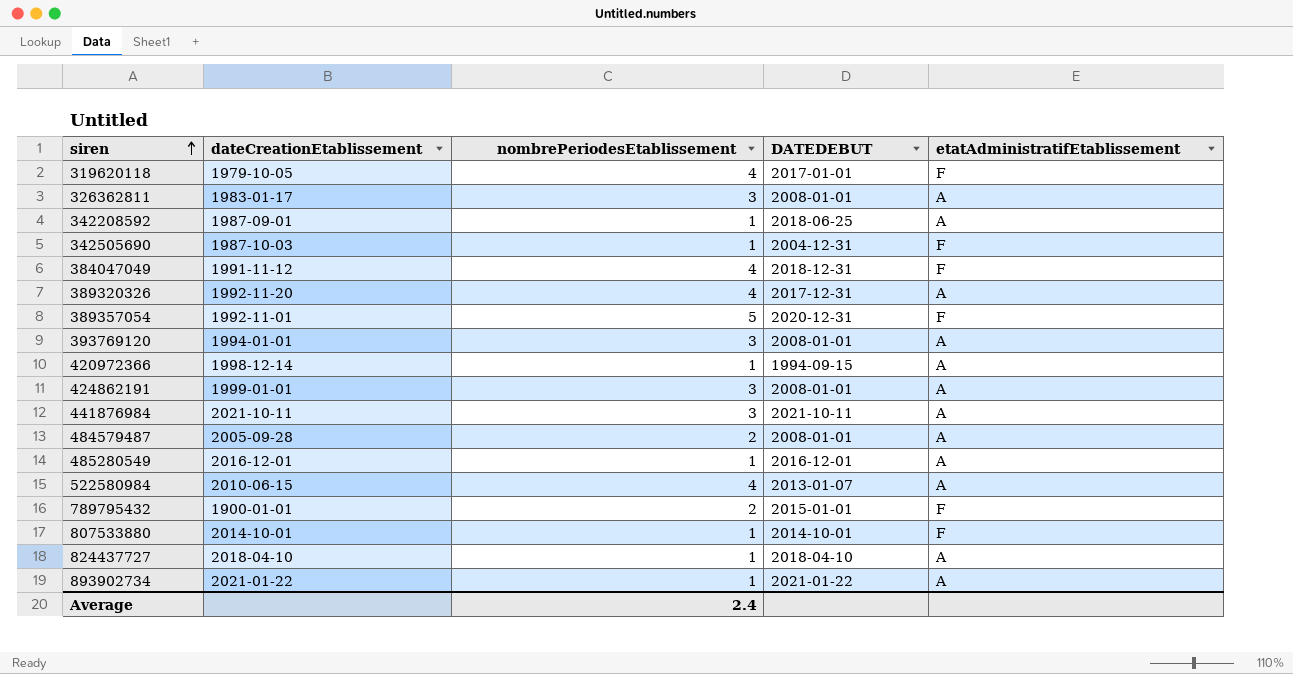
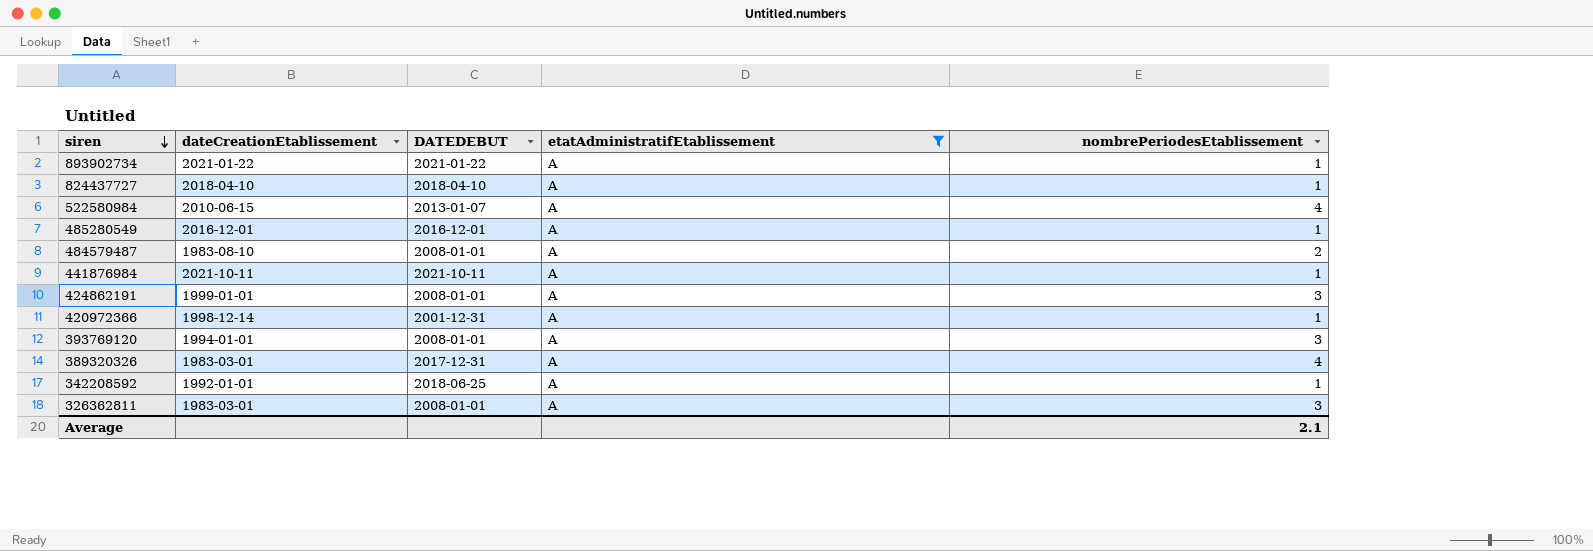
filter: none -> etatAdministratifEtablissement = A
row order: siren ascending -> siren descending
column nombrePeriodesEtablissement | position: 3 -> 5
484579487 | dateCreationEtablissement: 2005-09-28 -> 1983-08-10
441876984 | nombrePeriodesEtablissement: 3 -> 1
420972366 | DATEDEBUT: 1994-09-15 -> 2001-12-31
389320326 | dateCreationEtablissement: 1992-11-20 -> 1983-03-01
342208592 | dateCreationEtablissement: 1987-09-01 -> 1992-01-01
326362811 | dateCreationEtablissement: 1983-01-17 -> 1983-03-01
Average | nombrePeriodesEtablissement: 2.4 -> 2.1

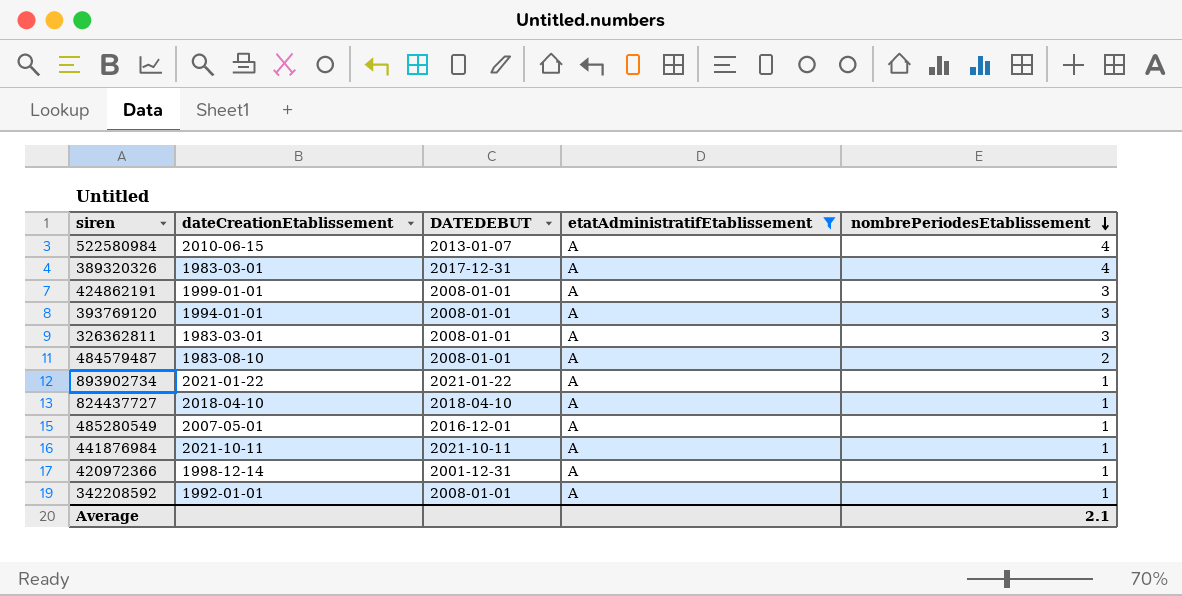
row order: siren descending -> nombrePeriodesEtablissement descending
485280549 | dateCreationEtablissement: 2016-12-01 -> 2007-05-01
342208592 | DATEDEBUT: 2018-06-25 -> 2008-01-01

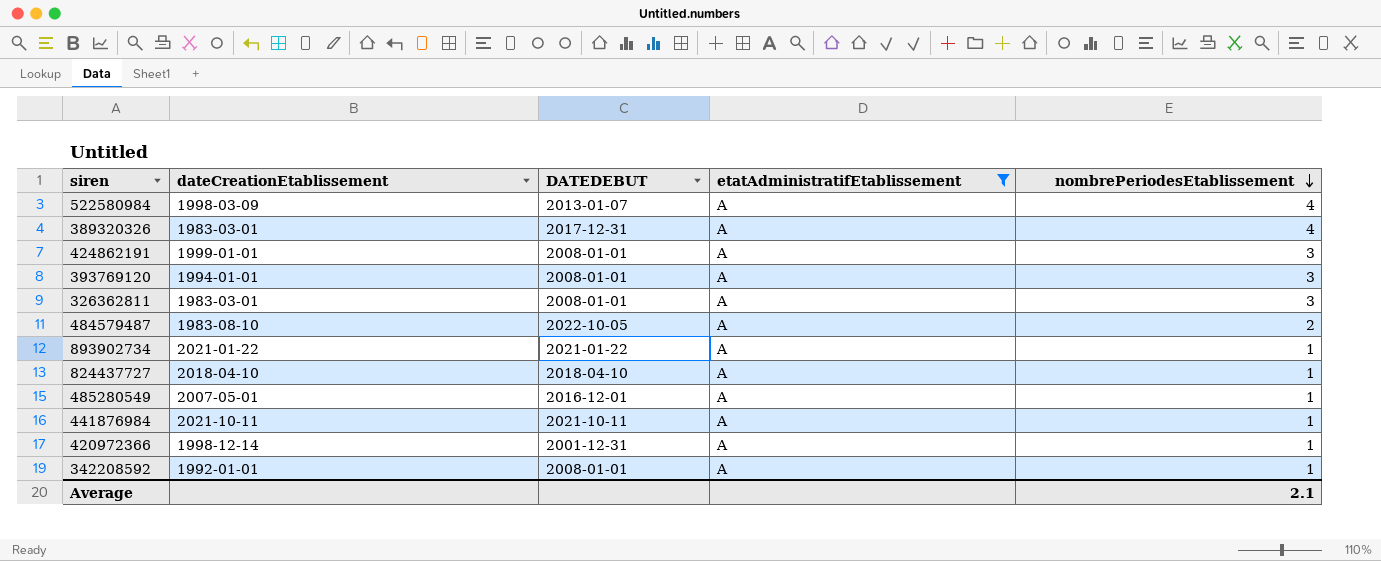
522580984 | dateCreationEtablissement: 2010-06-15 -> 1998-03-09
484579487 | DATEDEBUT: 2008-01-01 -> 2022-10-05

